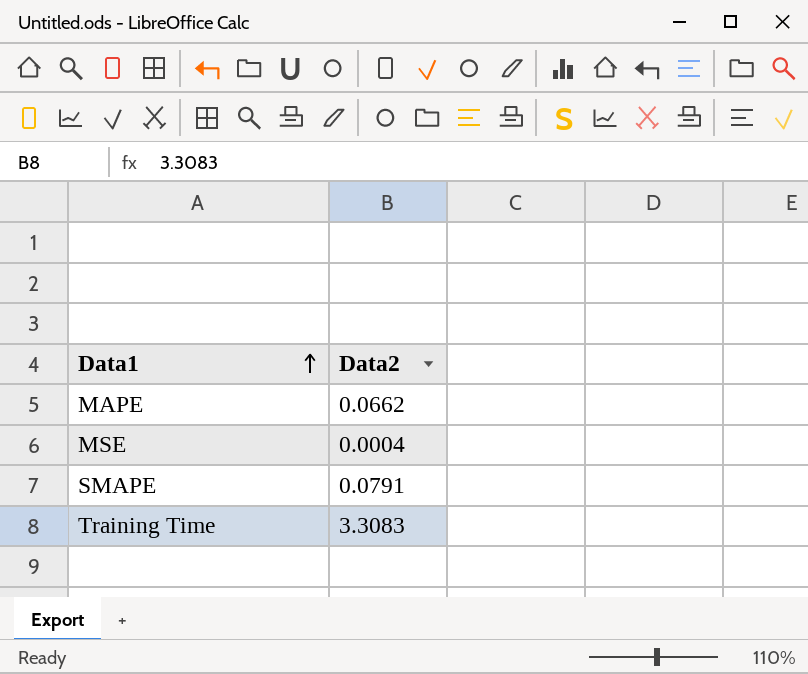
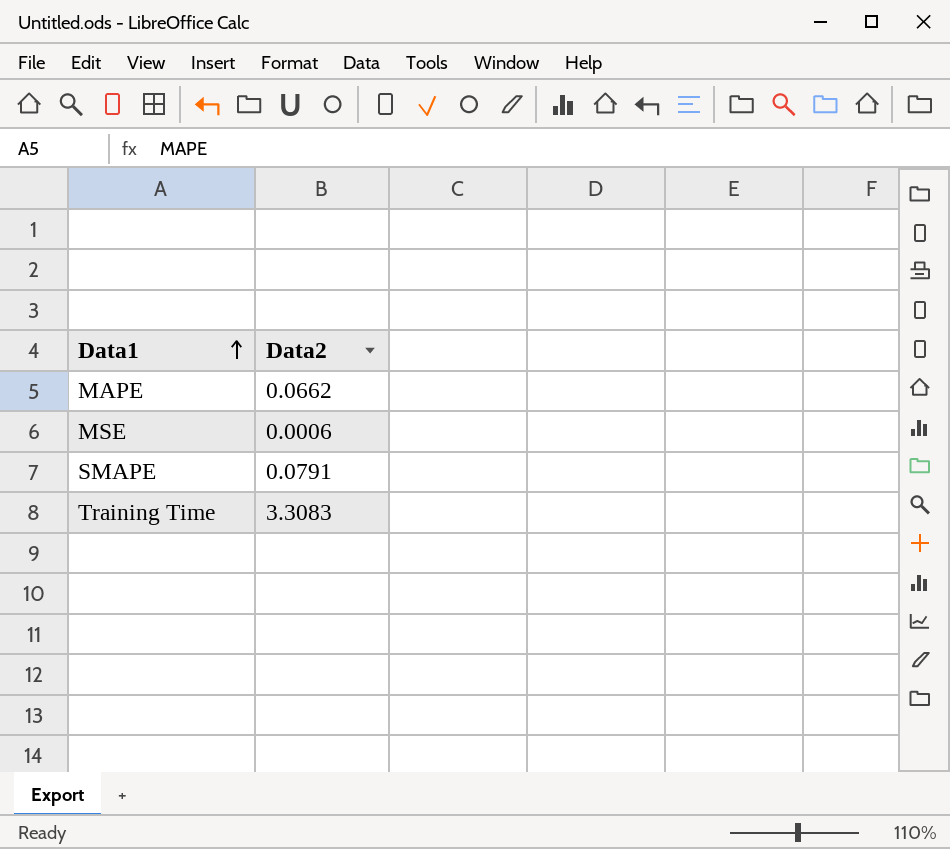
MSE | Data2: 0.0004 -> 0.0006

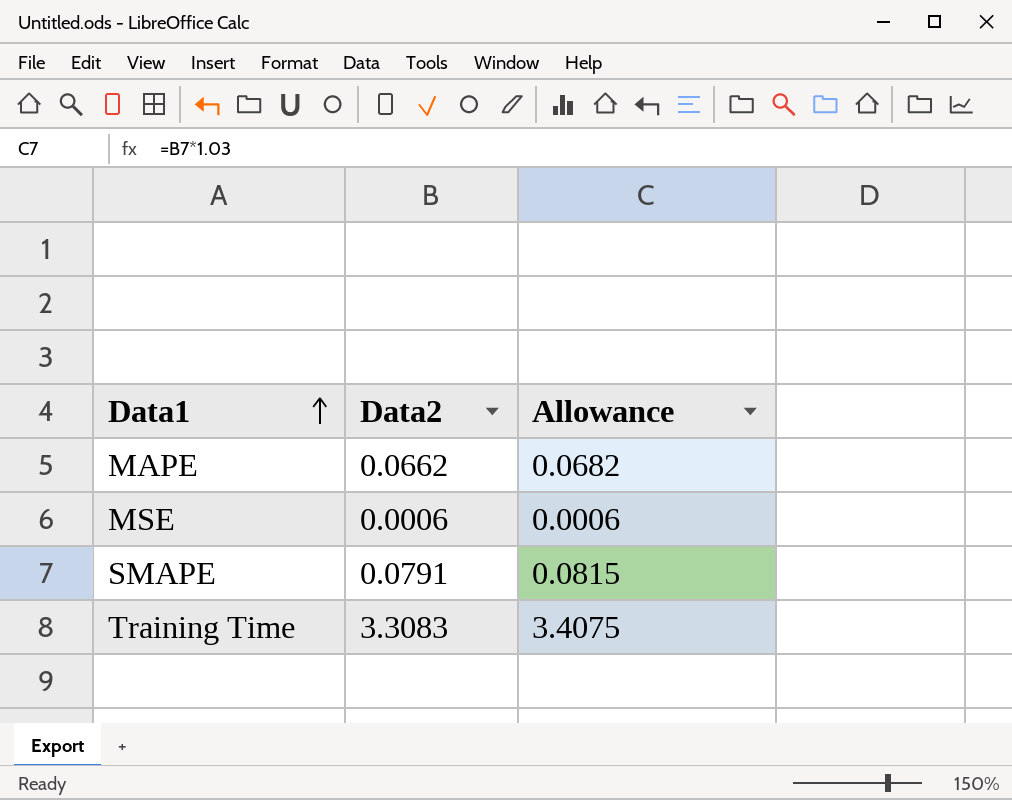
column Allowance | formula: none -> [Data2] * 1.03

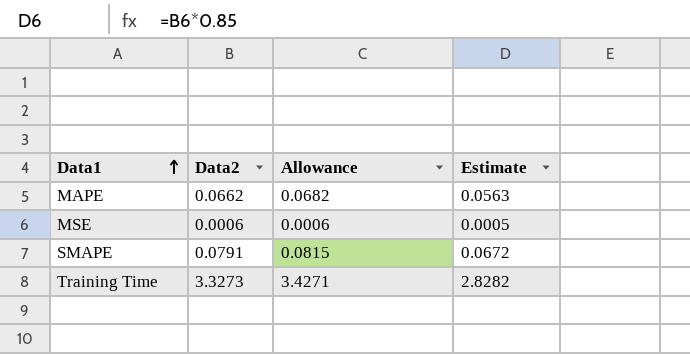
column Estimate | formula: none -> [Data2] * 0.85
Training Time | Data2: 3.3083 -> 3.3273
Training Time | Allowance: 3.4075 -> 3.4271

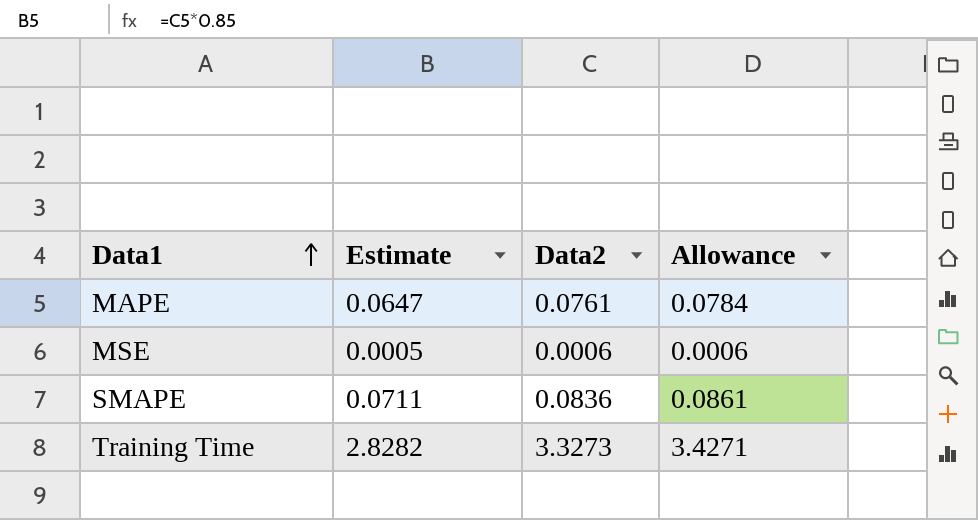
column Estimate | position: 4 -> 2
MAPE | Estimate: 0.0563 -> 0.0647
MAPE | Data2: 0.0662 -> 0.0761
MAPE | Allowance: 0.0682 -> 0.0784
SMAPE | Estimate: 0.0672 -> 0.0711
SMAPE | Data2: 0.0791 -> 0.0836
SMAPE | Allowance: 0.0815 -> 0.0861

